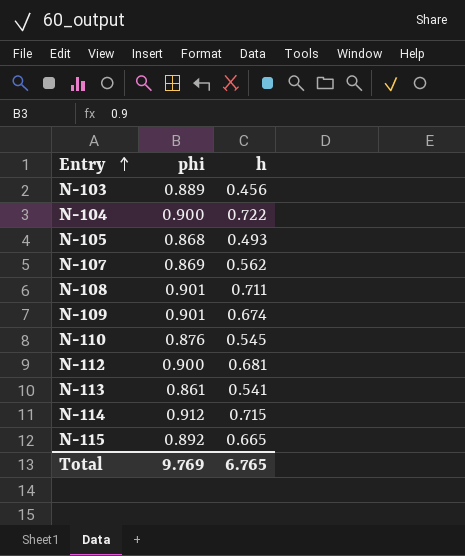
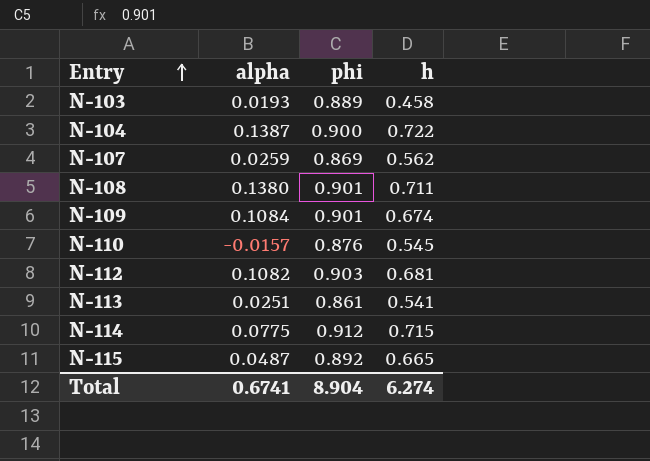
column alpha | position: none -> 2
row N-105: 0.868 | 0.493 -> none
N-103 | h: 0.456 -> 0.458
N-112 | phi: 0.900 -> 0.903
Total | phi: 9.769 -> 8.904
Total | h: 6.765 -> 6.274

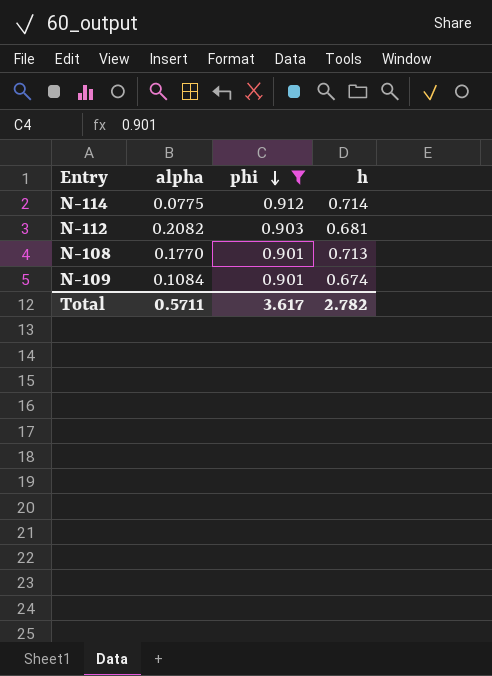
filter: none -> phi >= 0.901
row order: Entry ascending -> phi descending
N-114 | h: 0.715 -> 0.714
N-112 | alpha: 0.1082 -> 0.2082
N-108 | alpha: 0.1380 -> 0.1770
N-108 | h: 0.711 -> 0.713
Total | alpha: 0.6741 -> 0.5711
Total | phi: 8.904 -> 3.617
Total | h: 6.274 -> 2.782

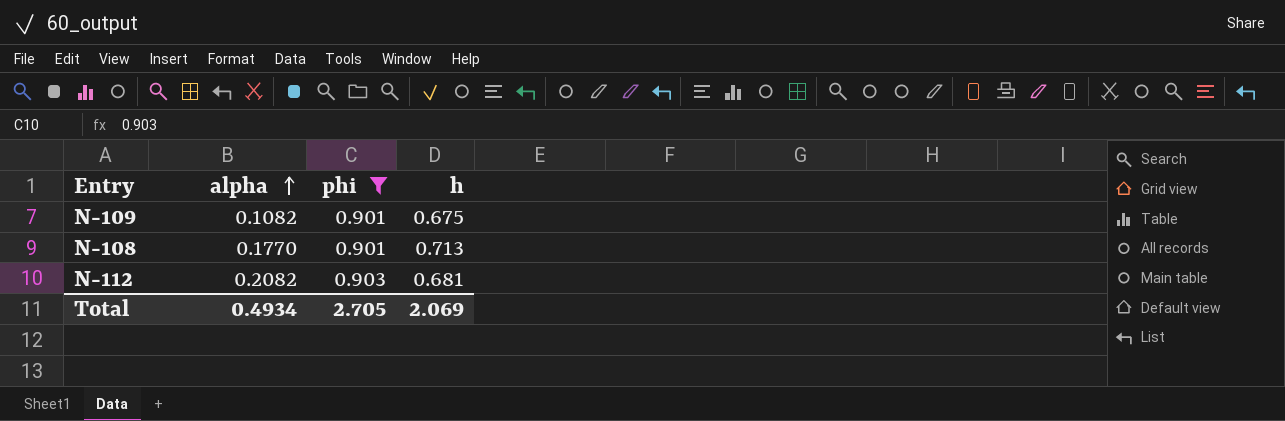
row order: phi descending -> alpha ascending
row N-114: 0.0775 | 0.912 | 0.714 -> none
N-109 | alpha: 0.1084 -> 0.1082
N-109 | h: 0.674 -> 0.675
Total | alpha: 0.5711 -> 0.4934
Total | phi: 3.617 -> 2.705
Total | h: 2.782 -> 2.069

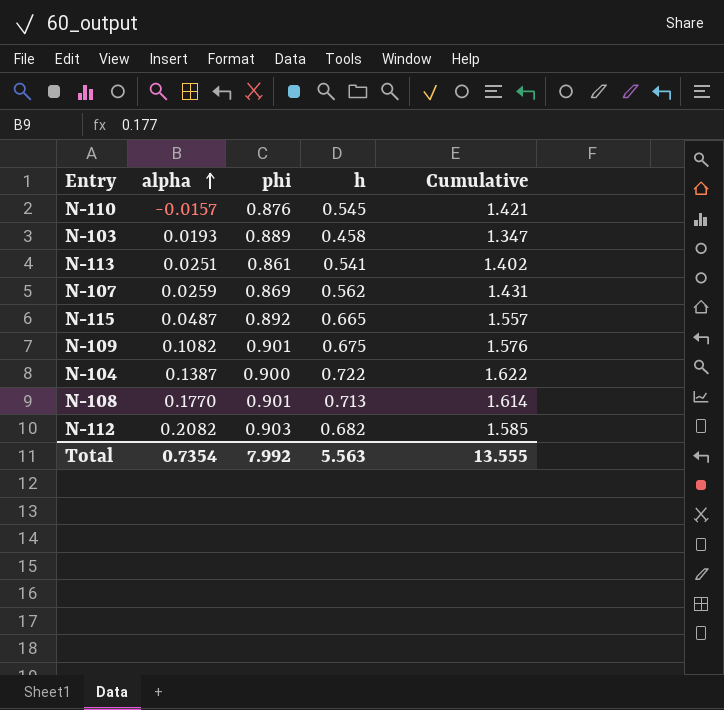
filter: phi >= 0.901 -> none
column Cumulative | formula: none -> [phi] + [h]
N-112 | h: 0.681 -> 0.682
Total | alpha: 0.4934 -> 0.7354
Total | phi: 2.705 -> 7.992
Total | h: 2.069 -> 5.563

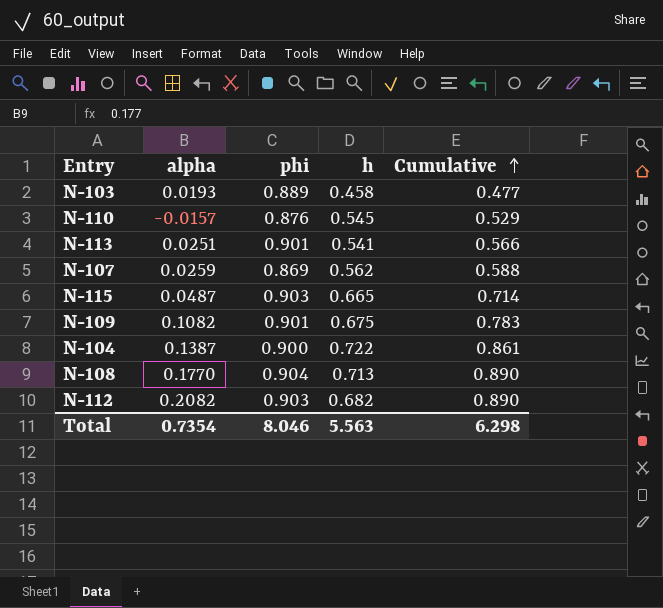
row order: alpha ascending -> Cumulative ascending
column Cumulative | formula: [phi] + [h] -> [alpha] + [h]
N-113 | phi: 0.861 -> 0.901
N-115 | phi: 0.892 -> 0.903
N-108 | phi: 0.901 -> 0.904
Total | phi: 7.992 -> 8.046
Total | Cumulative: 13.555 -> 6.298

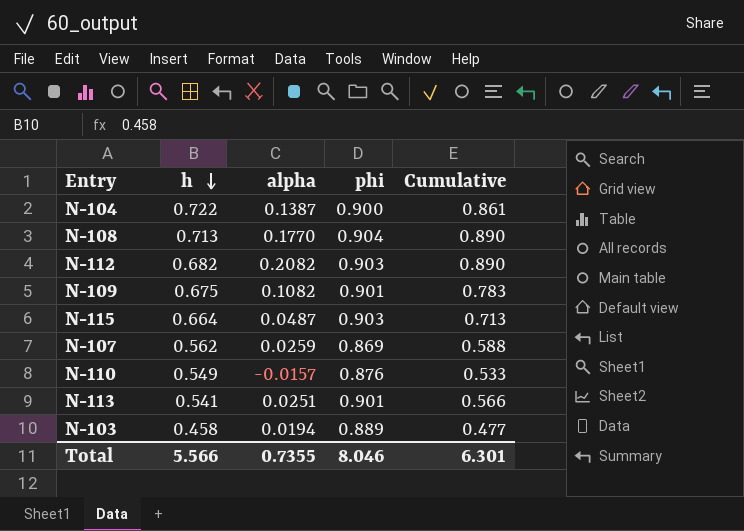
row order: Cumulative ascending -> h descending
column h | position: 4 -> 2
N-115 | h: 0.665 -> 0.664
N-115 | Cumulative: 0.714 -> 0.713
N-110 | h: 0.545 -> 0.549
N-110 | Cumulative: 0.529 -> 0.533
N-103 | alpha: 0.0193 -> 0.0194
Total | h: 5.563 -> 5.566
Total | alpha: 0.7354 -> 0.7355
Total | Cumulative: 6.298 -> 6.301

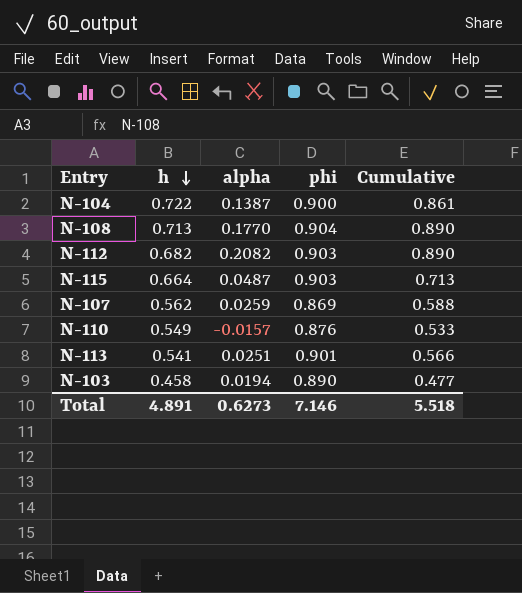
row N-109: 0.675 | 0.1082 | 0.901 | 0.783 -> none
N-103 | phi: 0.889 -> 0.890
Total | h: 5.566 -> 4.891
Total | alpha: 0.7355 -> 0.6273
Total | phi: 8.046 -> 7.146
Total | Cumulative: 6.301 -> 5.518

